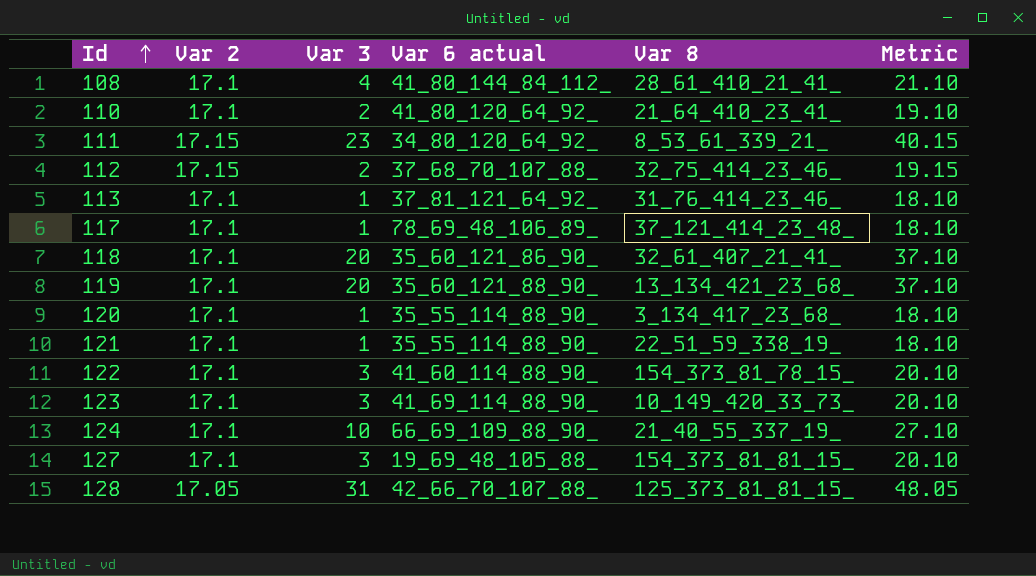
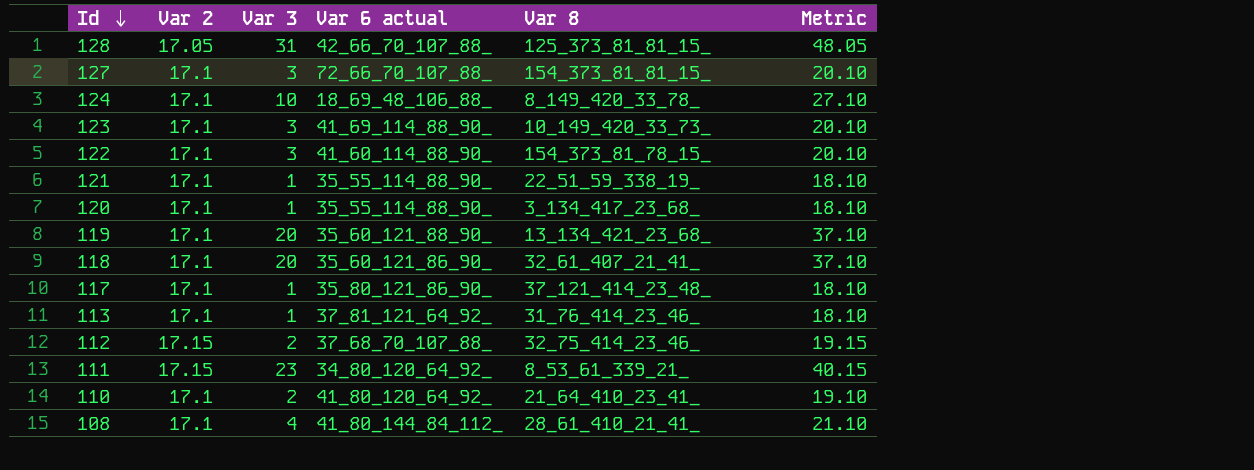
row order: Id ascending -> Id descending
127 | Var 6 actual: 19_69_48_105_88_ -> 72_66_70_107_88_
124 | Var 6 actual: 66_69_109_88_90_ -> 18_69_48_106_88_
124 | Var 8: 21_40_55_337_19_ -> 8_149_420_33_78_
117 | Var 6 actual: 78_69_48_106_89_ -> 35_80_121_86_90_

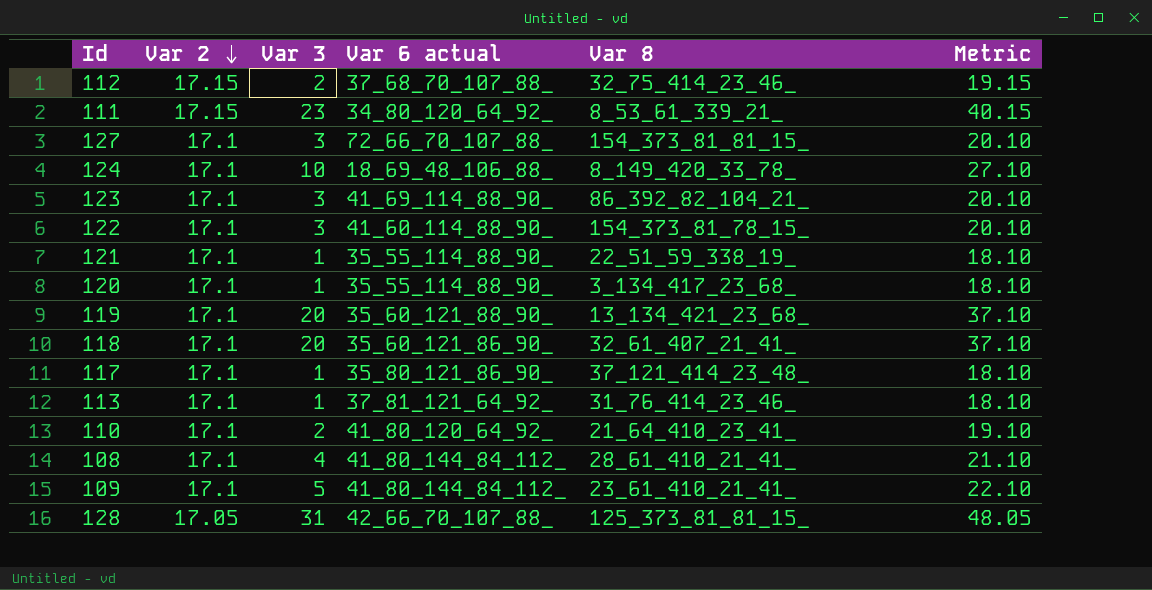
row order: Id descending -> Var 2 descending
123 | Var 8: 10_149_420_33_73_ -> 86_392_82_104_21_
row 109: none -> 17.1 | 5 | 41_80_144_84_112_ | 23_61_410_21_41_ | 22.10

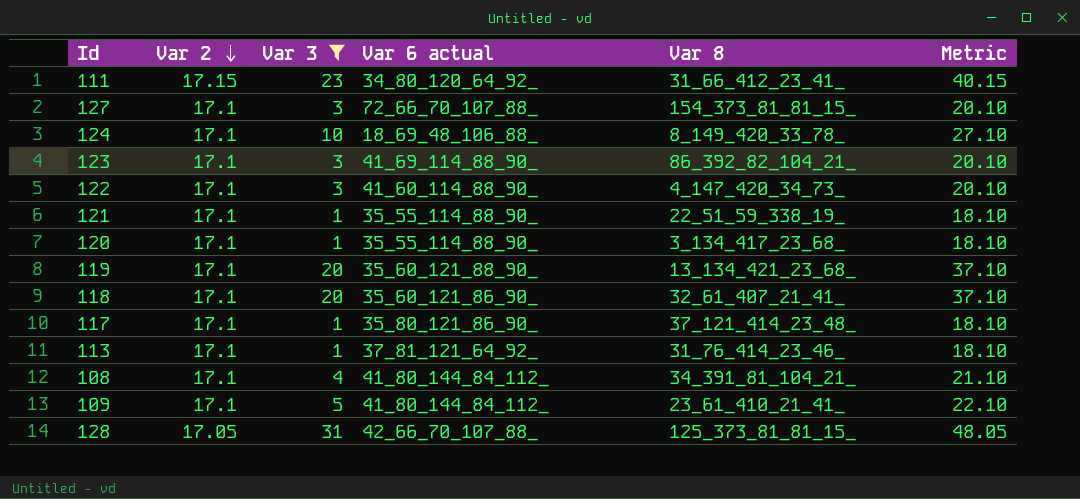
filter: none -> Var 3 != 2
111 | Var 8: 8_53_61_339_21_ -> 31_66_412_23_41_
122 | Var 8: 154_373_81_78_15_ -> 4_147_420_34_73_
108 | Var 8: 28_61_410_21_41_ -> 34_391_81_104_21_

